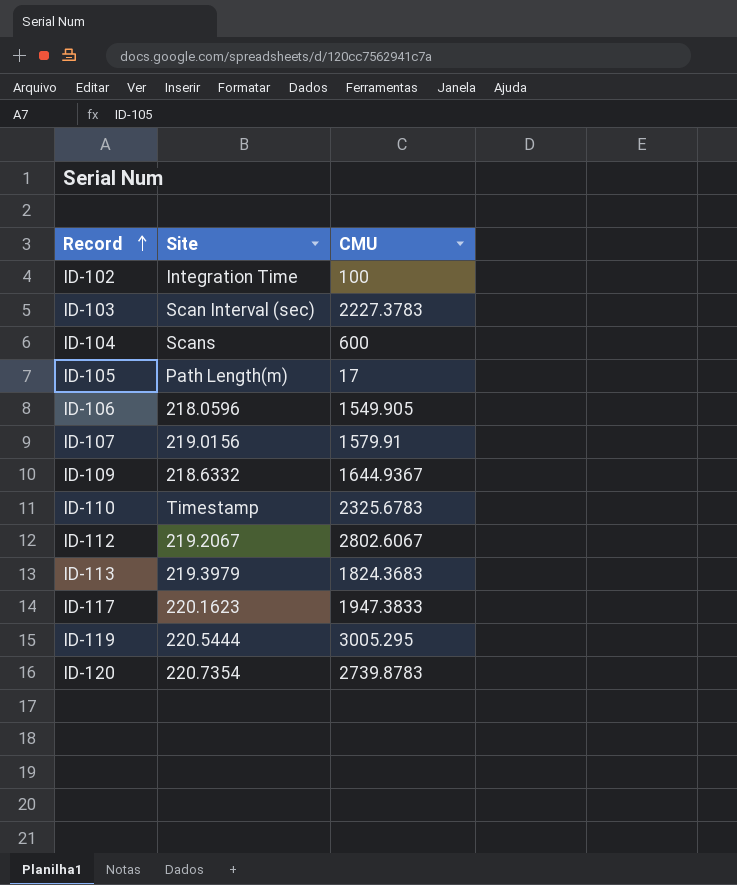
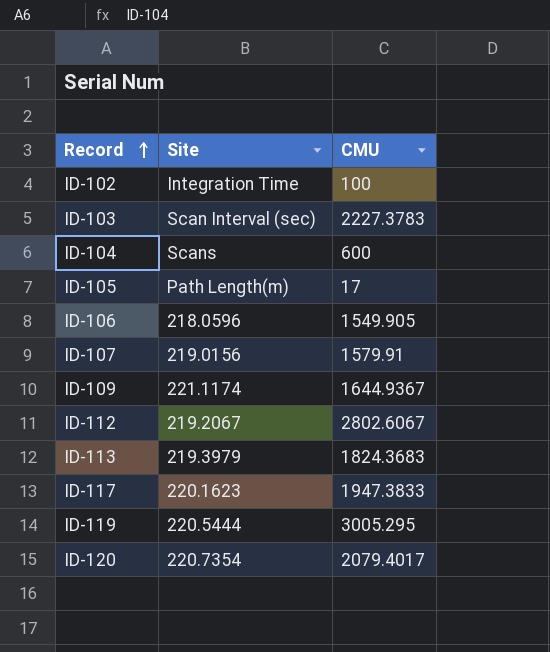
row ID-110: Timestamp | 2325.6783 -> none
ID-109 | Site: 218.6332 -> 221.1174
ID-120 | CMU: 2739.8783 -> 2079.4017

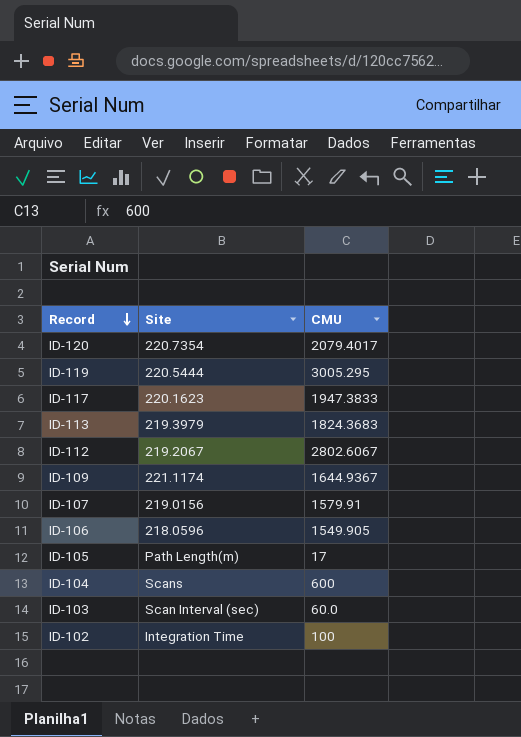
row order: Record ascending -> Record descending
ID-103 | CMU: 2227.3783 -> 60.0

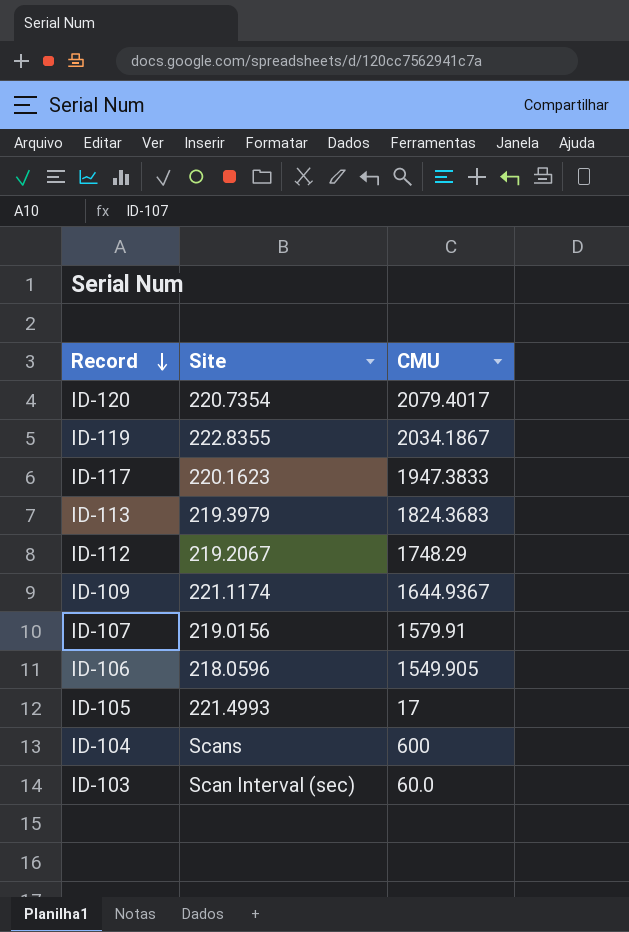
row ID-102: Integration Time | 100 -> none
ID-119 | Site: 220.5444 -> 222.8355
ID-119 | CMU: 3005.295 -> 2034.1867
ID-112 | CMU: 2802.6067 -> 1748.29
ID-105 | Site: Path Length(m) -> 221.4993

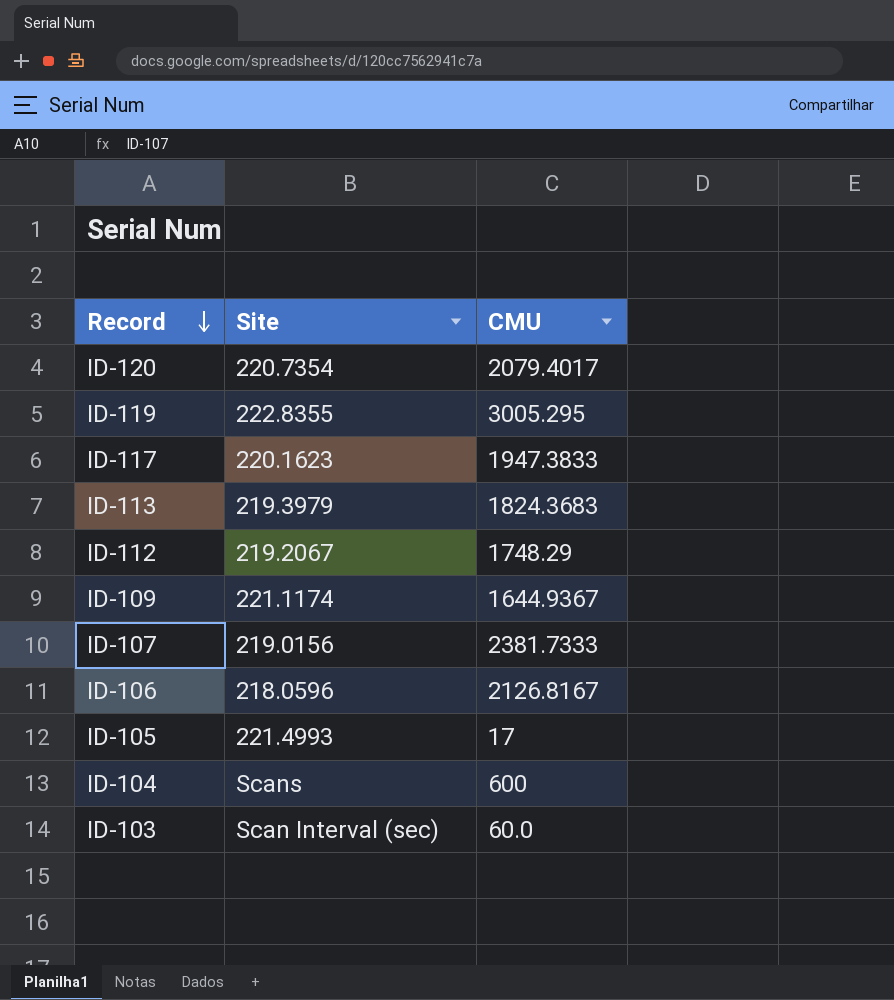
ID-119 | CMU: 2034.1867 -> 3005.295
ID-107 | CMU: 1579.91 -> 2381.7333
ID-106 | CMU: 1549.905 -> 2126.8167

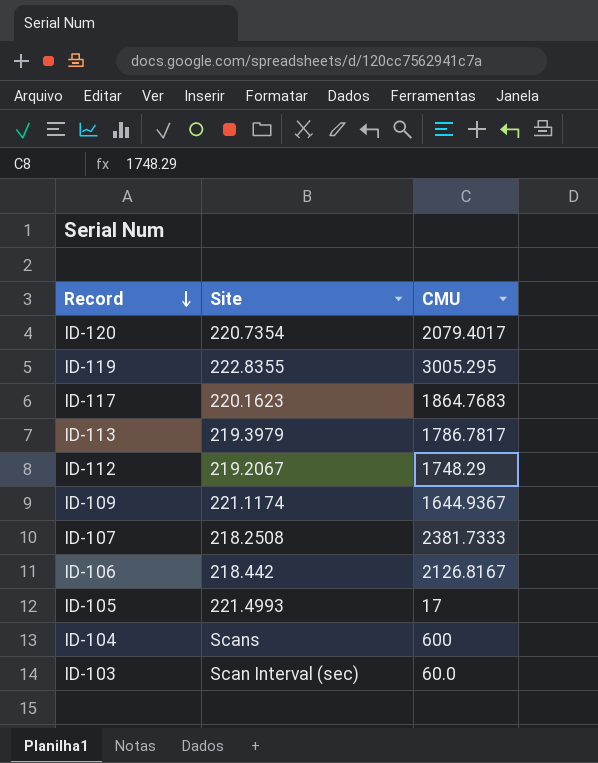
ID-117 | CMU: 1947.3833 -> 1864.7683
ID-113 | CMU: 1824.3683 -> 1786.7817
ID-107 | Site: 219.0156 -> 218.2508
ID-106 | Site: 218.0596 -> 218.442

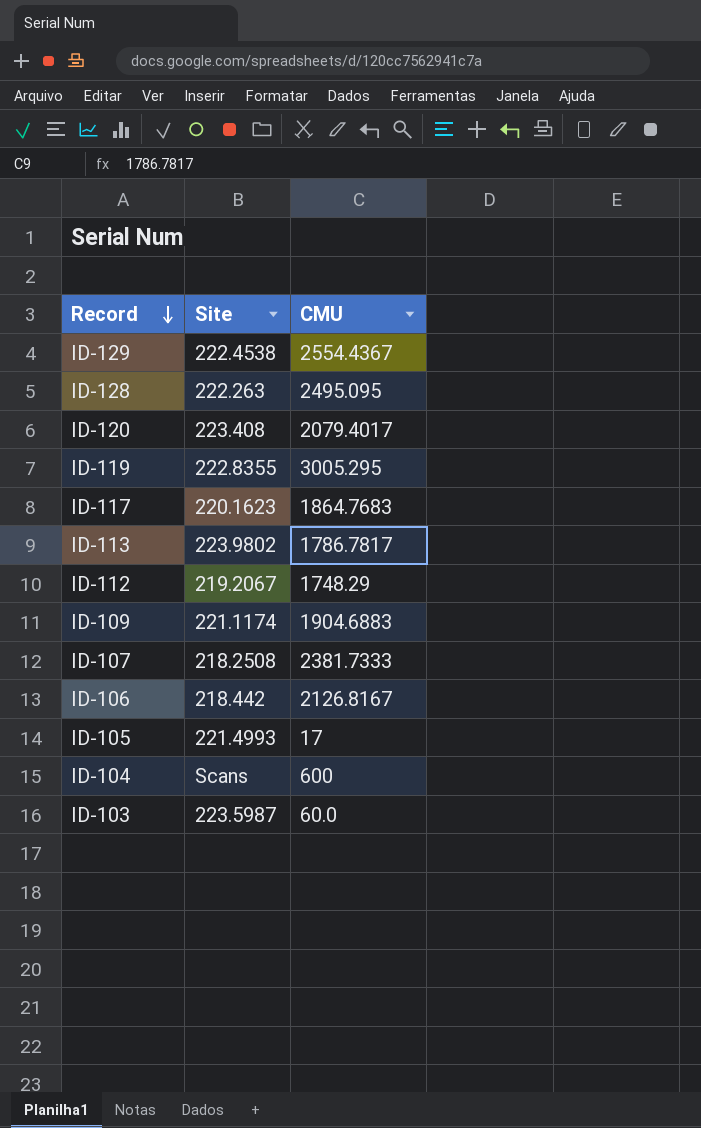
row ID-129: none -> 222.4538 | 2554.4367
row ID-128: none -> 222.263 | 2495.095
ID-120 | Site: 220.7354 -> 223.408
ID-113 | Site: 219.3979 -> 223.9802
ID-109 | CMU: 1644.9367 -> 1904.6883
ID-103 | Site: Scan Interval (sec) -> 223.5987

